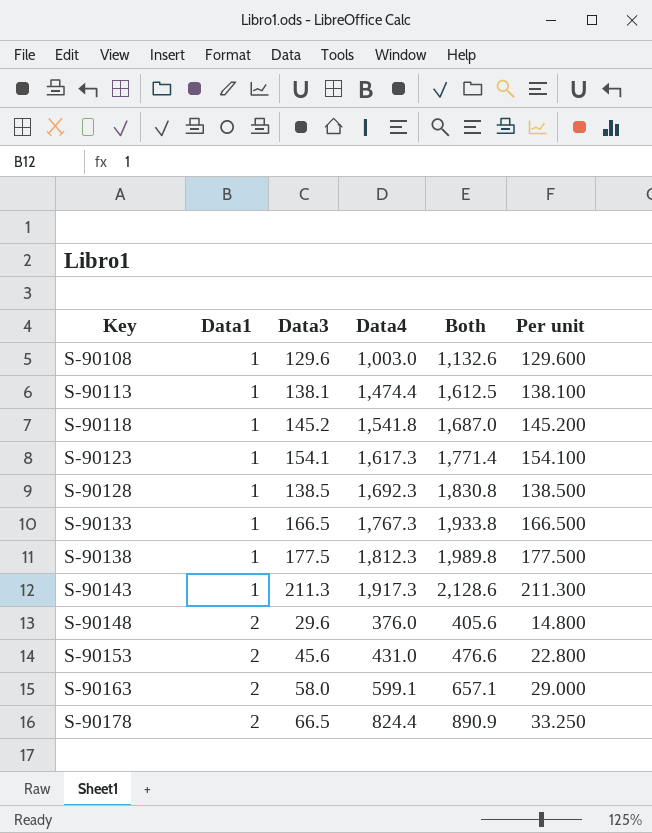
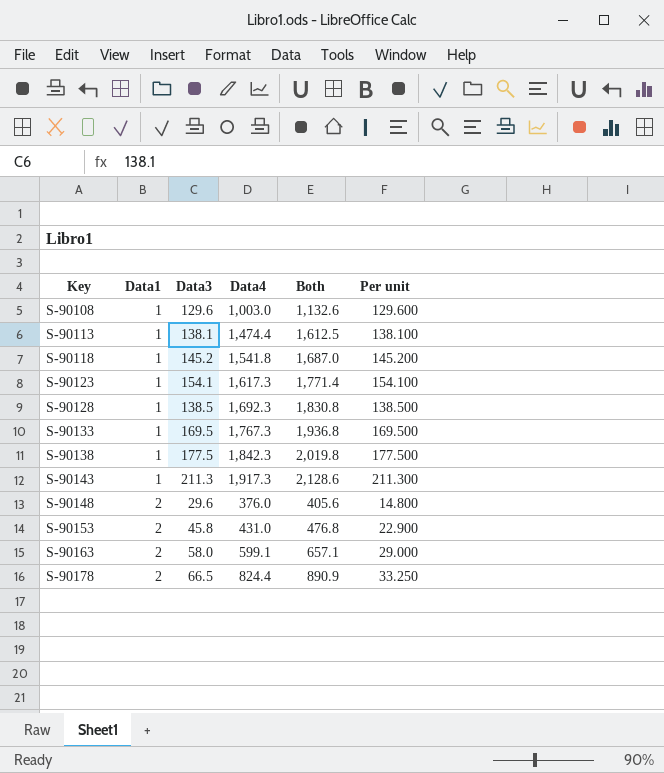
S-90133 | Data3: 166.5 -> 169.5
S-90133 | Both: 1,933.8 -> 1,936.8
S-90133 | Per unit: 166.500 -> 169.500
S-90138 | Data4: 1,812.3 -> 1,842.3
S-90138 | Both: 1,989.8 -> 2,019.8
S-90153 | Data3: 45.6 -> 45.8
S-90153 | Both: 476.6 -> 476.8
S-90153 | Per unit: 22.800 -> 22.900

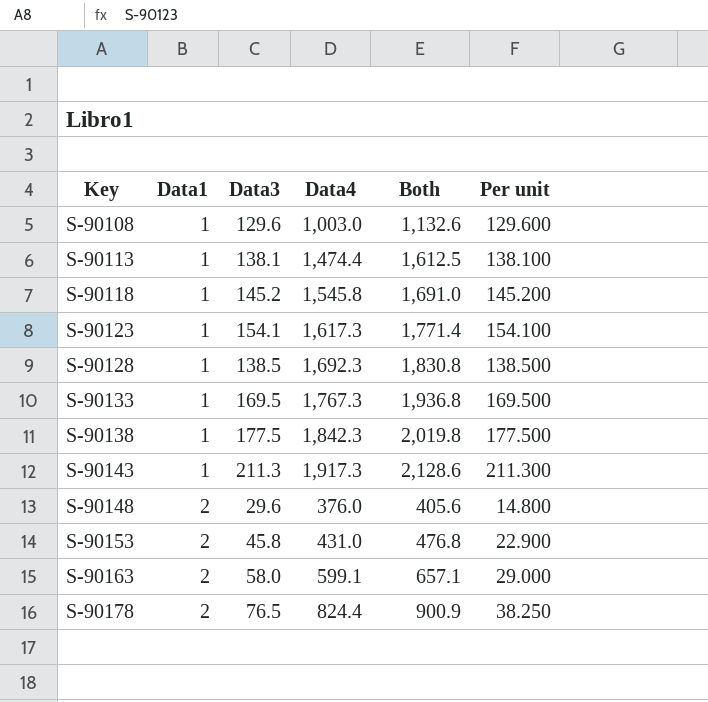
S-90118 | Data4: 1,541.8 -> 1,545.8
S-90118 | Both: 1,687.0 -> 1,691.0
S-90178 | Data3: 66.5 -> 76.5
S-90178 | Both: 890.9 -> 900.9
S-90178 | Per unit: 33.250 -> 38.250

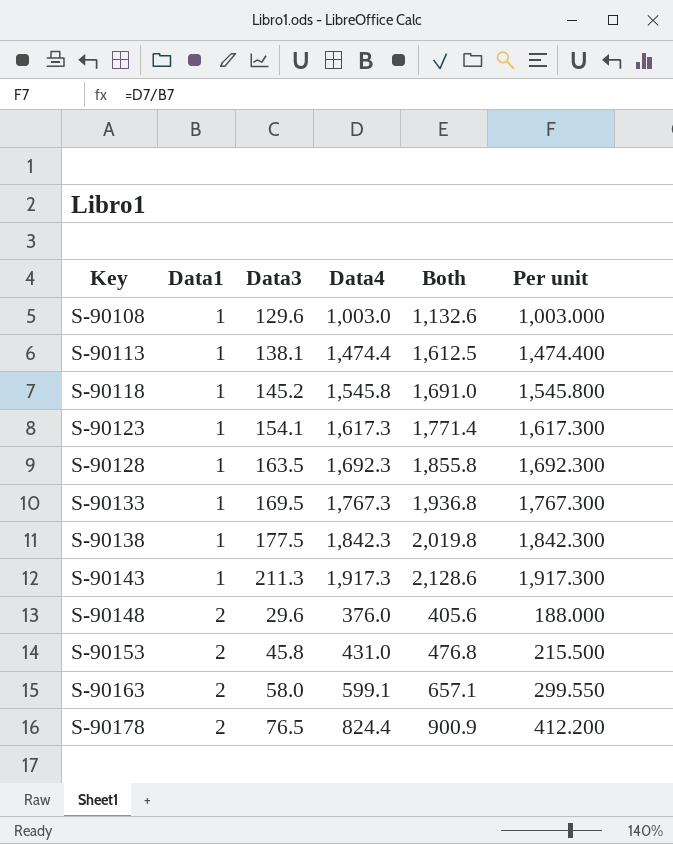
column Per unit | formula: [Data3] / [Data1] -> [Data4] / [Data1]
S-90128 | Data3: 138.5 -> 163.5
S-90128 | Both: 1,830.8 -> 1,855.8

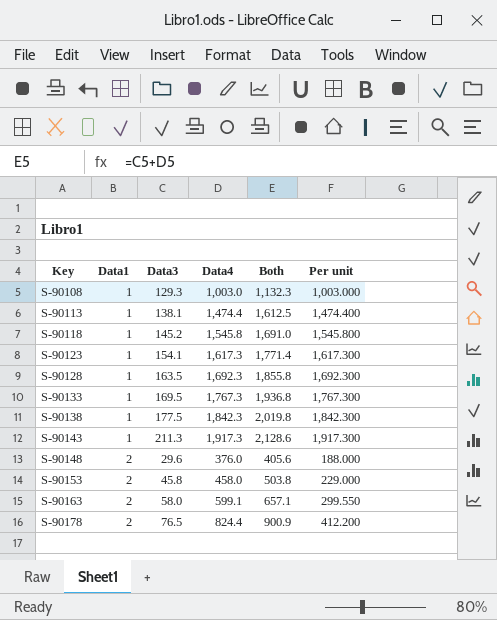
S-90108 | Data3: 129.6 -> 129.3
S-90108 | Both: 1,132.6 -> 1,132.3
S-90153 | Data4: 431.0 -> 458.0
S-90153 | Both: 476.8 -> 503.8
S-90153 | Per unit: 215.500 -> 229.000

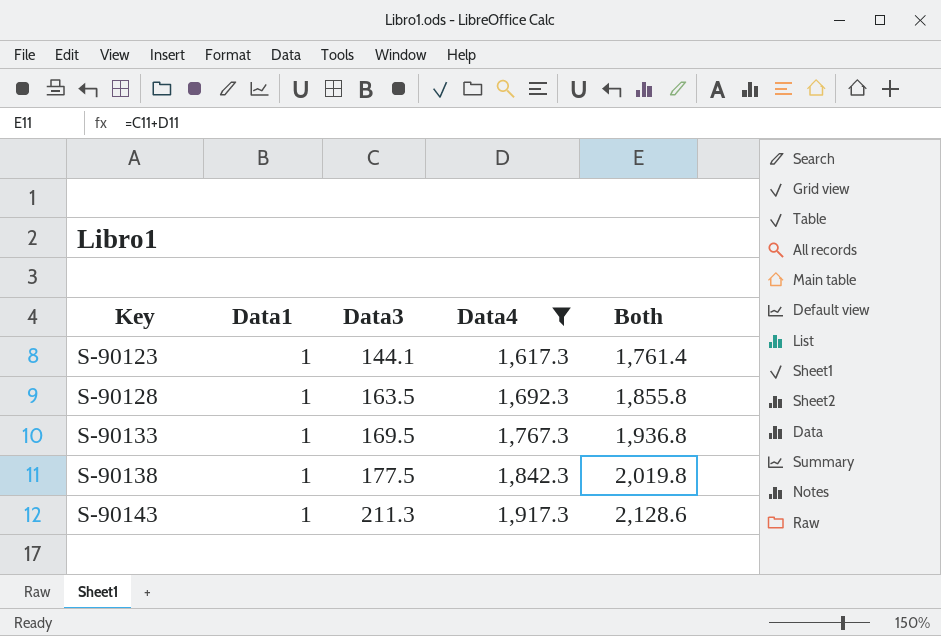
filter: none -> Data4 >= 1,617.3
column Per unit | formula: [Data4] / [Data1] -> none
S-90123 | Data3: 154.1 -> 144.1
S-90123 | Both: 1,771.4 -> 1,761.4

